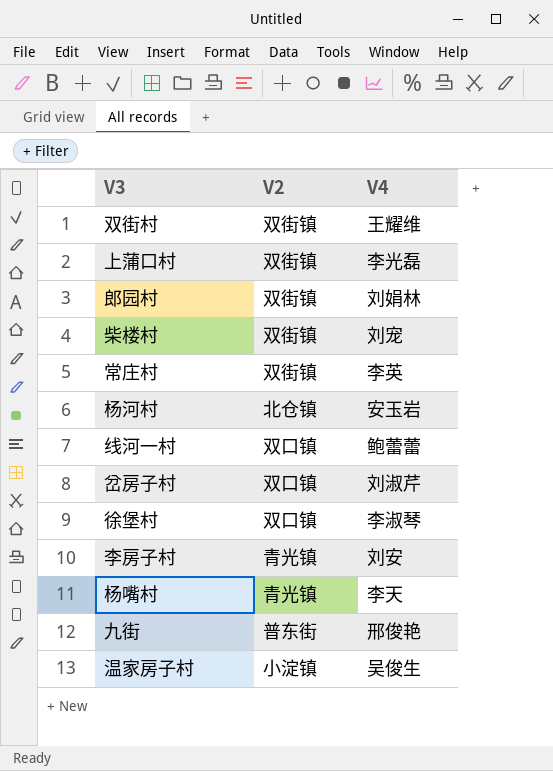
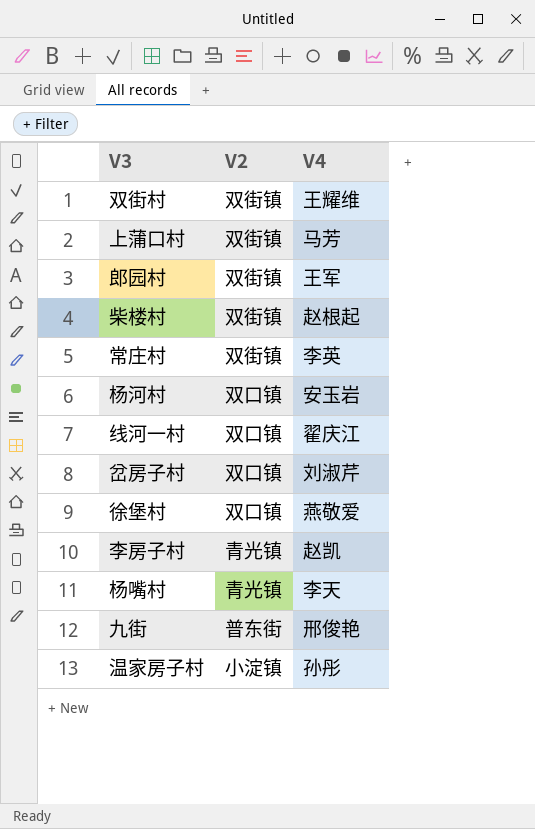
上蒲口村 | V4: 李光磊 -> 马芳
郎园村 | V4: 刘娟林 -> 王军
柴楼村 | V4: 刘宠 -> 赵根起
杨河村 | V2: 北仓镇 -> 双口镇
线河一村 | V4: 鲍蕾蕾 -> 翟庆江
徐堡村 | V4: 李淑琴 -> 燕敬爱
李房子村 | V4: 刘安 -> 赵凯
温家房子村 | V4: 吴俊生 -> 孙彤

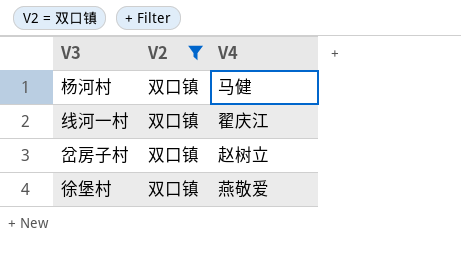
filter: none -> V2 = 双口镇
杨河村 | V4: 安玉岩 -> 马健
岔房子村 | V4: 刘淑芹 -> 赵树立

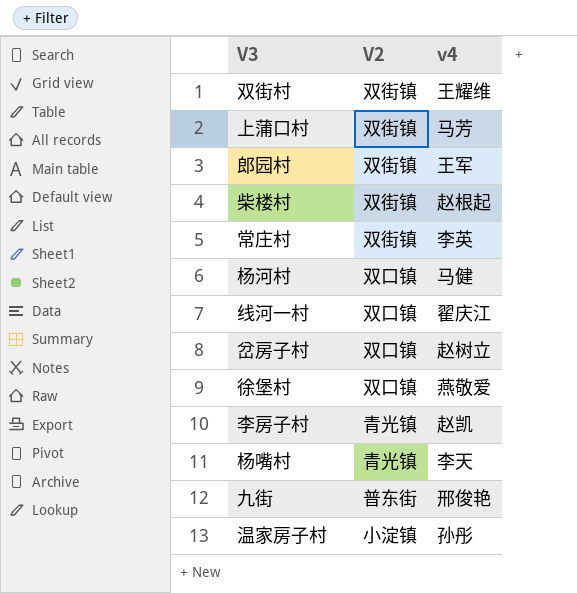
filter: V2 = 双口镇 -> none
column name: V4 -> v4

